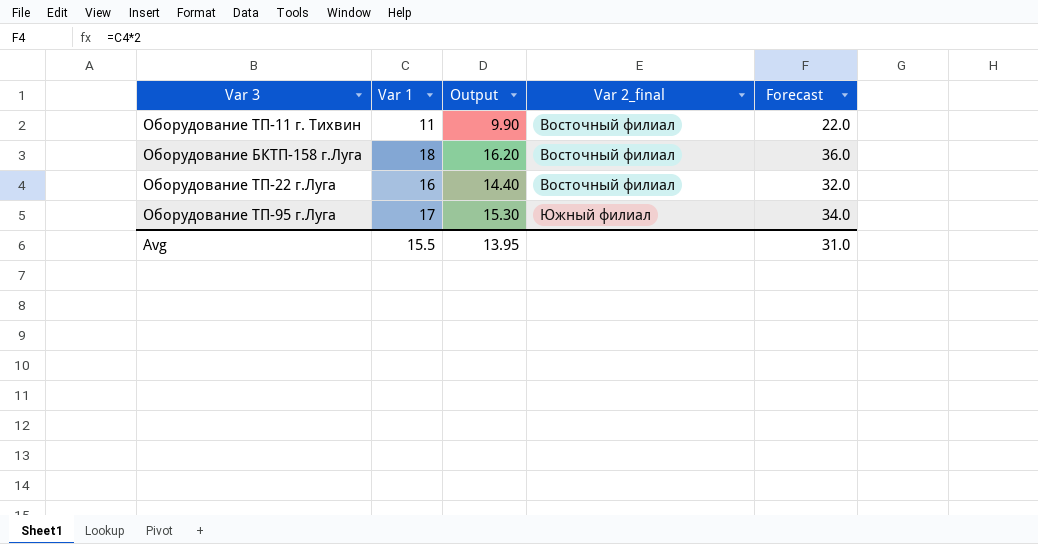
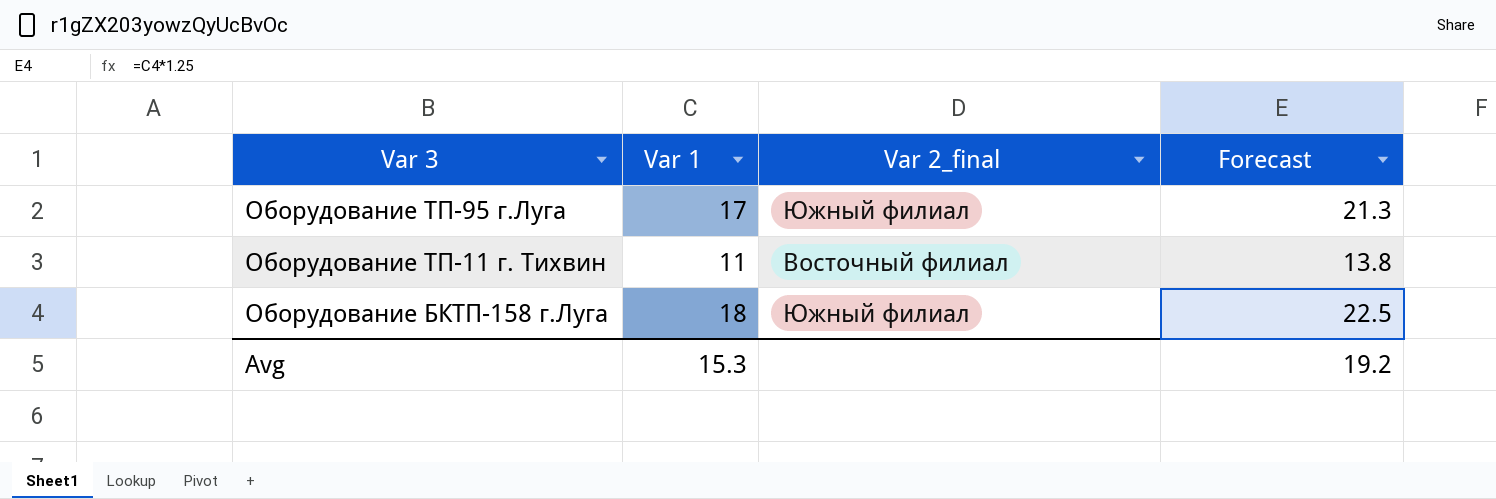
row order: Var 2_final ascending -> Var 3 descending
column Output | formula: [Var 1] * 0.9 -> none
column Forecast | formula: [Var 1] * 2 -> [Var 1] * 1.25
row Оборудование ТП-22 г.Луга: 16 | 14.40 | Восточный филиал | 32.0 -> none
Оборудование БКТП-158 г.Луга | Var 2_final: Восточный филиал -> Южный филиал
Avg | Var 1: 15.5 -> 15.3
Avg | Forecast: 31.0 -> 19.2

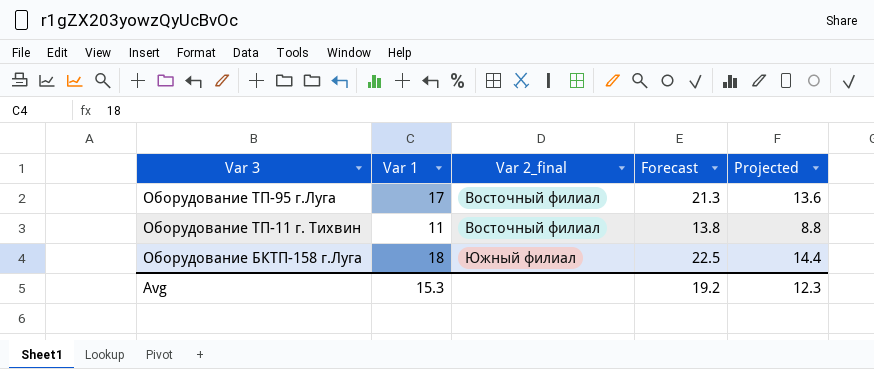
column Projected | formula: none -> [Var 1] * 0.8
Оборудование ТП-95 г.Луга | Var 2_final: Южный филиал -> Восточный филиал

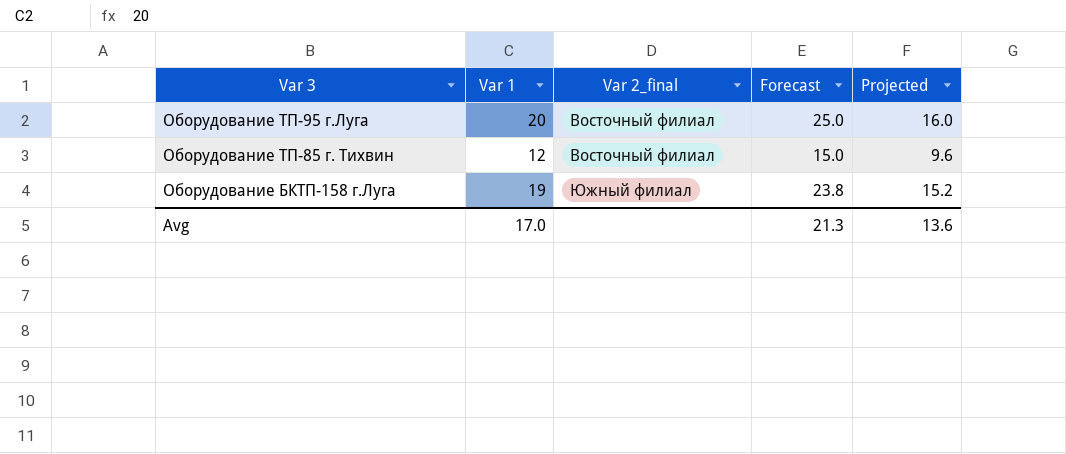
row Оборудование ТП-11 г. Тихвин: 11 | Восточный филиал | 13.8 | 8.8 -> none
Оборудование ТП-95 г.Луга | Var 1: 17 -> 20
Оборудование ТП-95 г.Луга | Forecast: 21.3 -> 25.0
Оборудование ТП-95 г.Луга | Projected: 13.6 -> 16.0
row Оборудование ТП-85 г. Тихвин: none -> 12 | Восточный филиал | 15.0 | 9.6
Оборудование БКТП-158 г.Луга | Var 1: 18 -> 19
Оборудование БКТП-158 г.Луга | Forecast: 22.5 -> 23.8
Оборудование БКТП-158 г.Луга | Projected: 14.4 -> 15.2
Avg | Var 1: 15.3 -> 17.0
Avg | Forecast: 19.2 -> 21.3
Avg | Projected: 12.3 -> 13.6

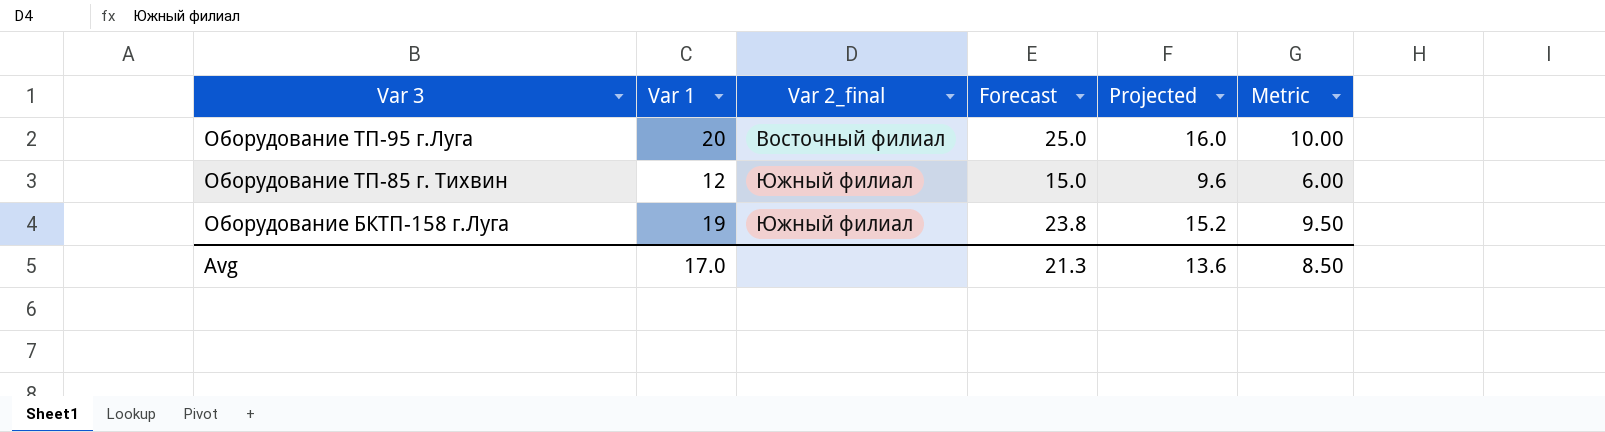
column Metric | formula: none -> [Var 1] * 0.5
Оборудование ТП-85 г. Тихвин | Var 2_final: Восточный филиал -> Южный филиал

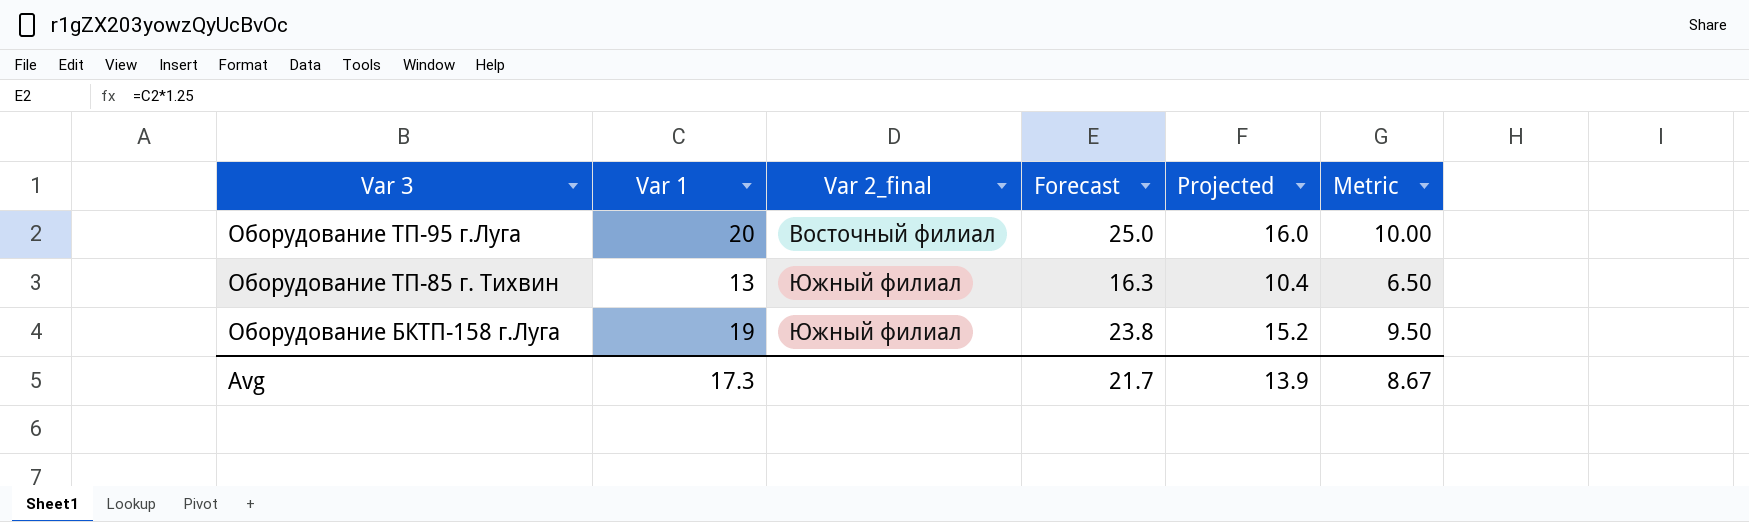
Оборудование ТП-85 г. Тихвин | Var 1: 12 -> 13
Оборудование ТП-85 г. Тихвин | Forecast: 15.0 -> 16.3
Оборудование ТП-85 г. Тихвин | Projected: 9.6 -> 10.4
Оборудование ТП-85 г. Тихвин | Metric: 6.00 -> 6.50
Avg | Var 1: 17.0 -> 17.3
Avg | Forecast: 21.3 -> 21.7
Avg | Projected: 13.6 -> 13.9
Avg | Metric: 8.50 -> 8.67

